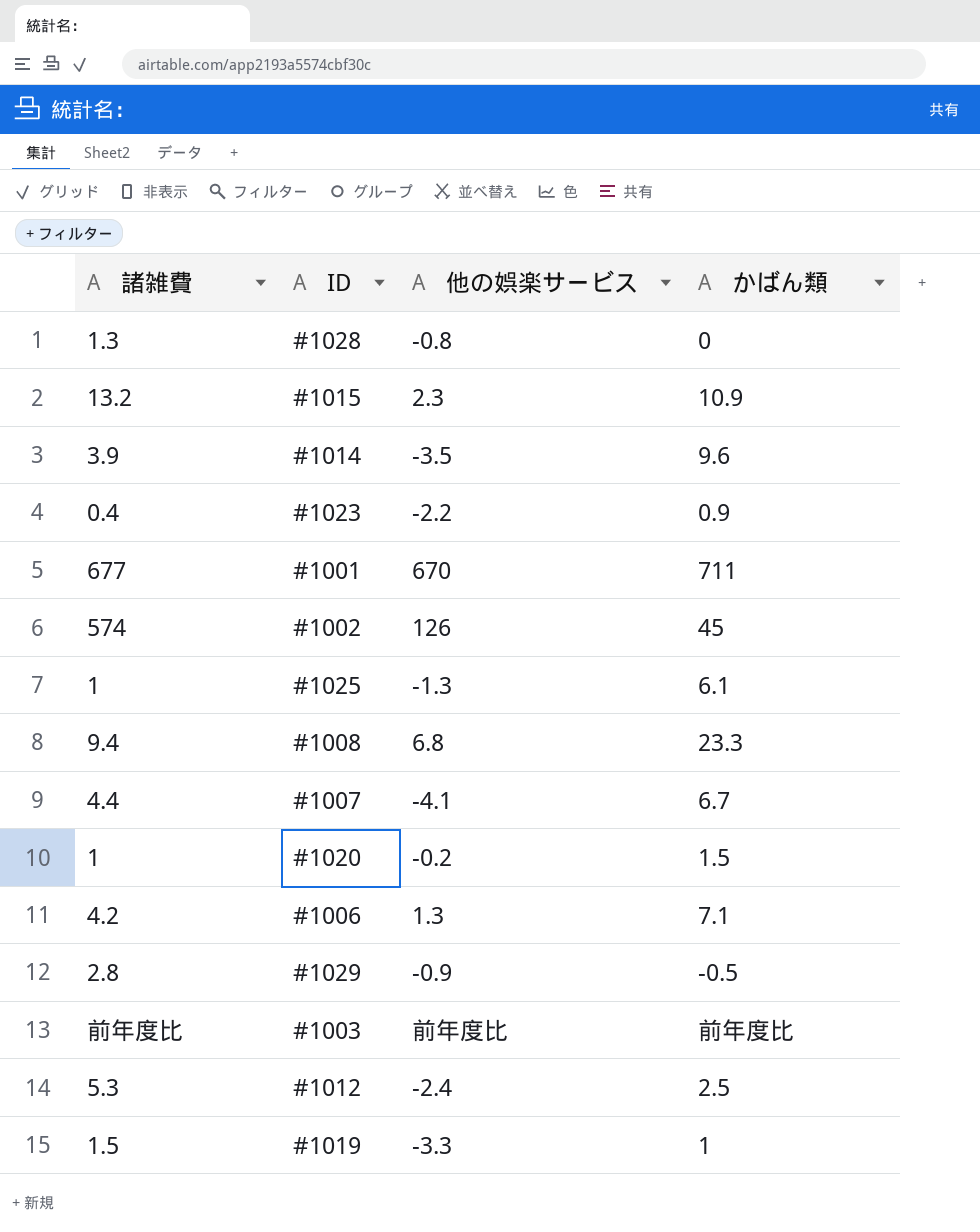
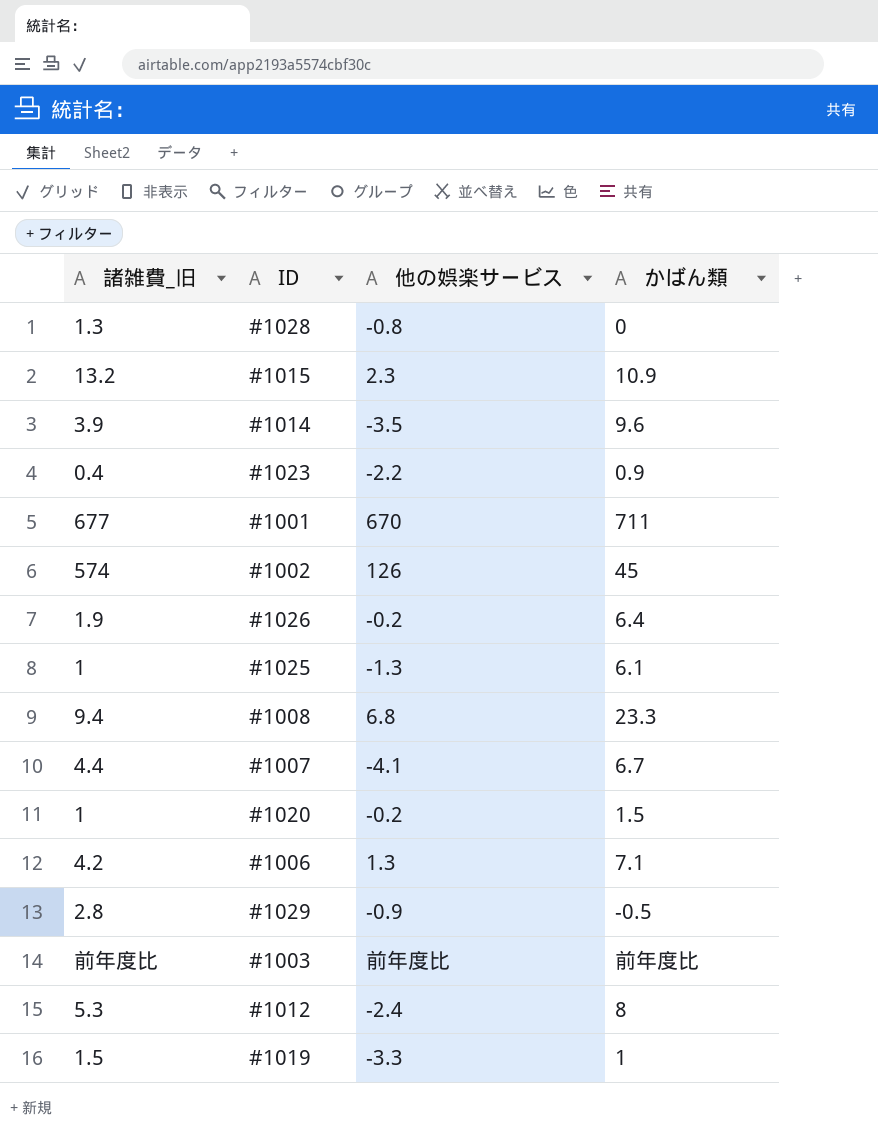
column name: 諸雑費 -> 諸雑費_旧
row #1026: none -> 1.9 | -0.2 | 6.4
#1012 | かばん類: 2.5 -> 8

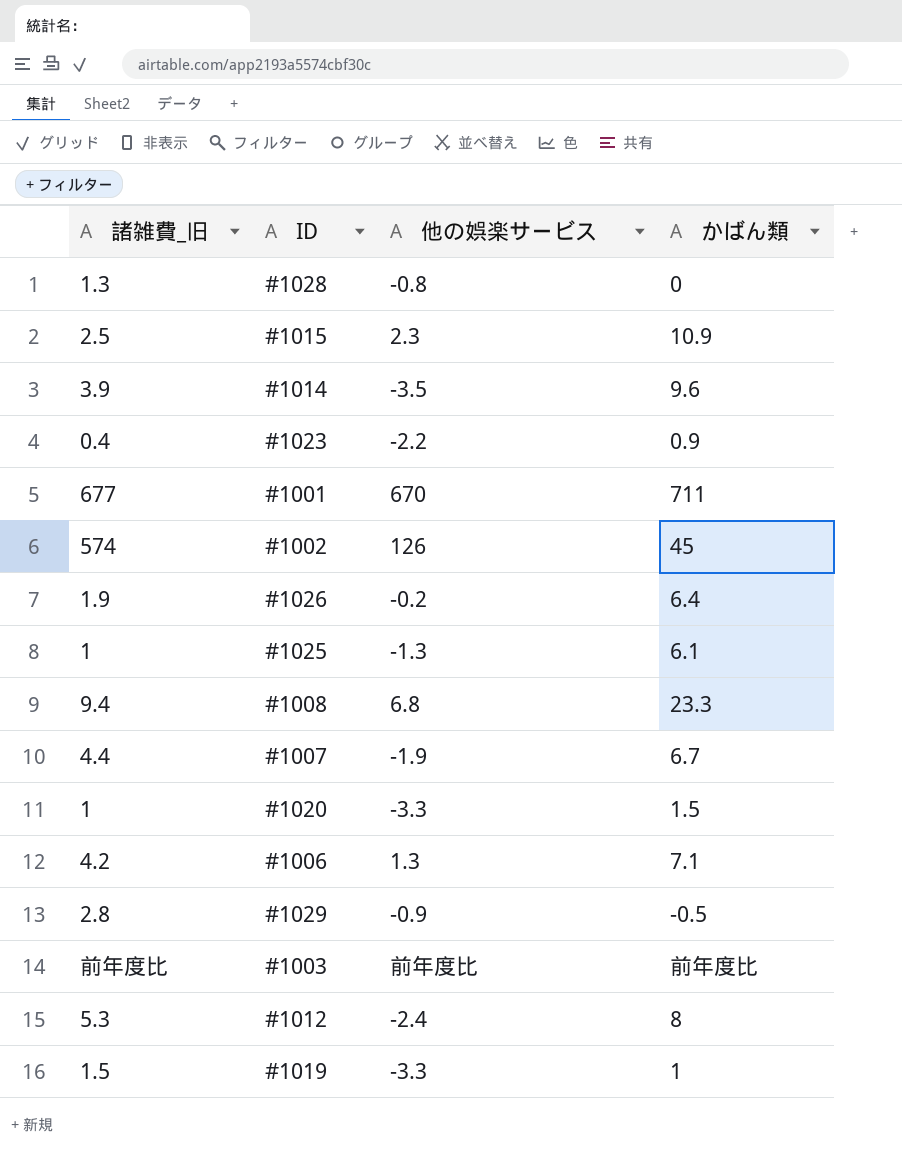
#1015 | 諸雑費_旧: 13.2 -> 2.5
#1007 | 他の娯楽サービス: -4.1 -> -1.9
#1020 | 他の娯楽サービス: -0.2 -> -3.3

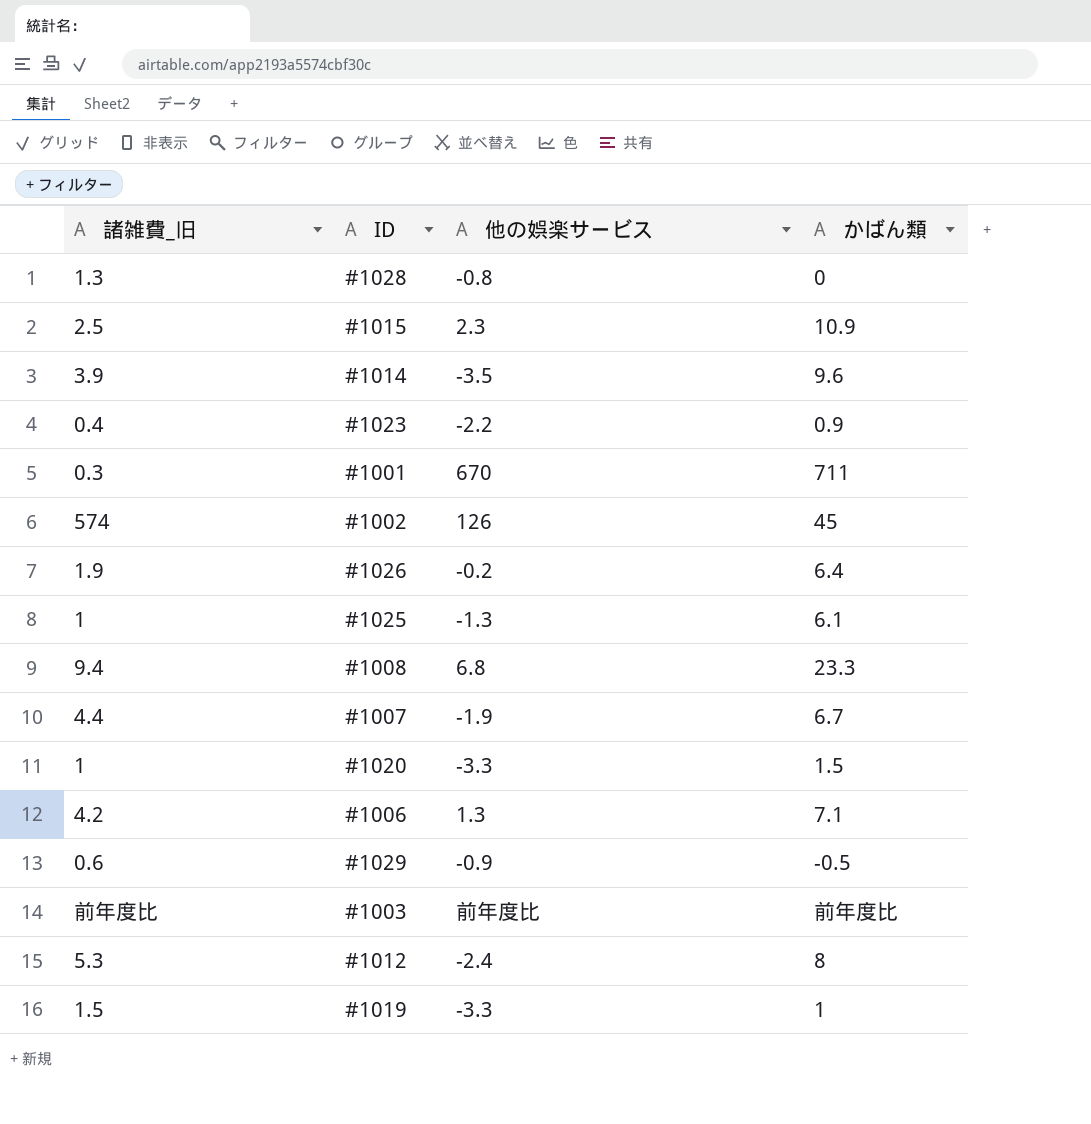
#1001 | 諸雑費_旧: 677 -> 0.3
#1029 | 諸雑費_旧: 2.8 -> 0.6

